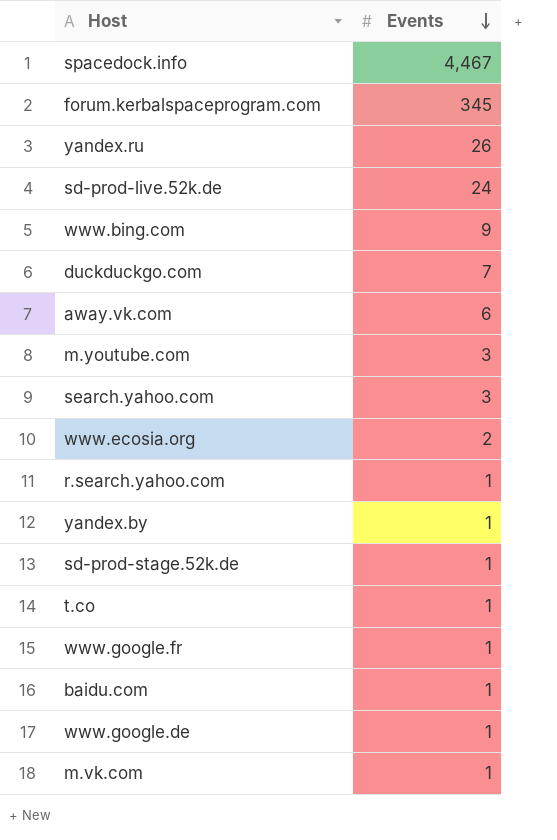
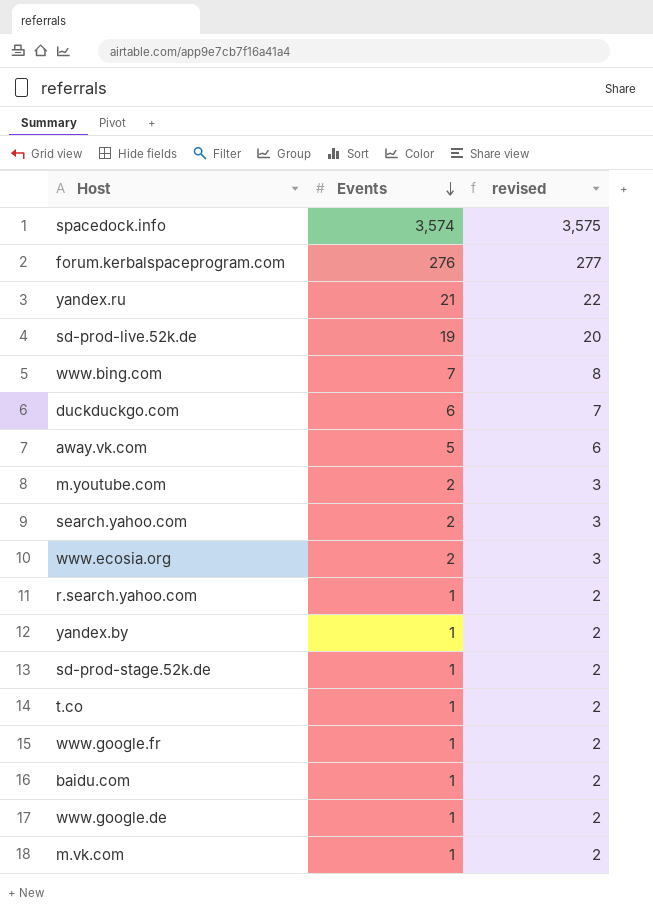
column revised | formula: none -> [Events] + 1
spacedock.info | Events: 4,467 -> 3,574
forum.kerbalspaceprogram.com | Events: 345 -> 276
yandex.ru | Events: 26 -> 21
sd-prod-live.52k.de | Events: 24 -> 19
www.bing.com | Events: 9 -> 7
duckduckgo.com | Events: 7 -> 6
away.vk.com | Events: 6 -> 5
m.youtube.com | Events: 3 -> 2
search.yahoo.com | Events: 3 -> 2

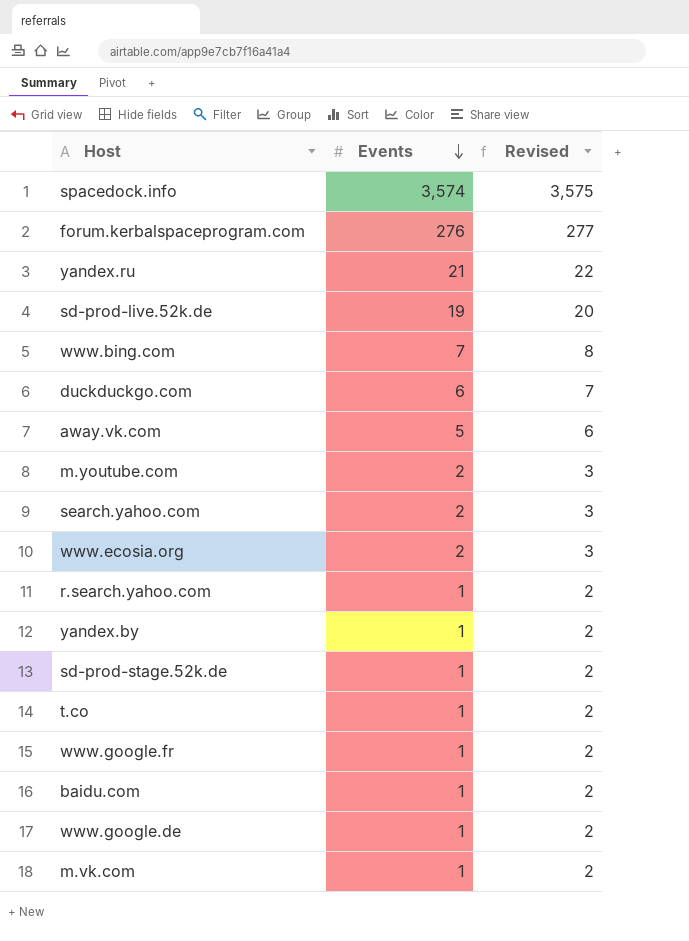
column name: revised -> Revised

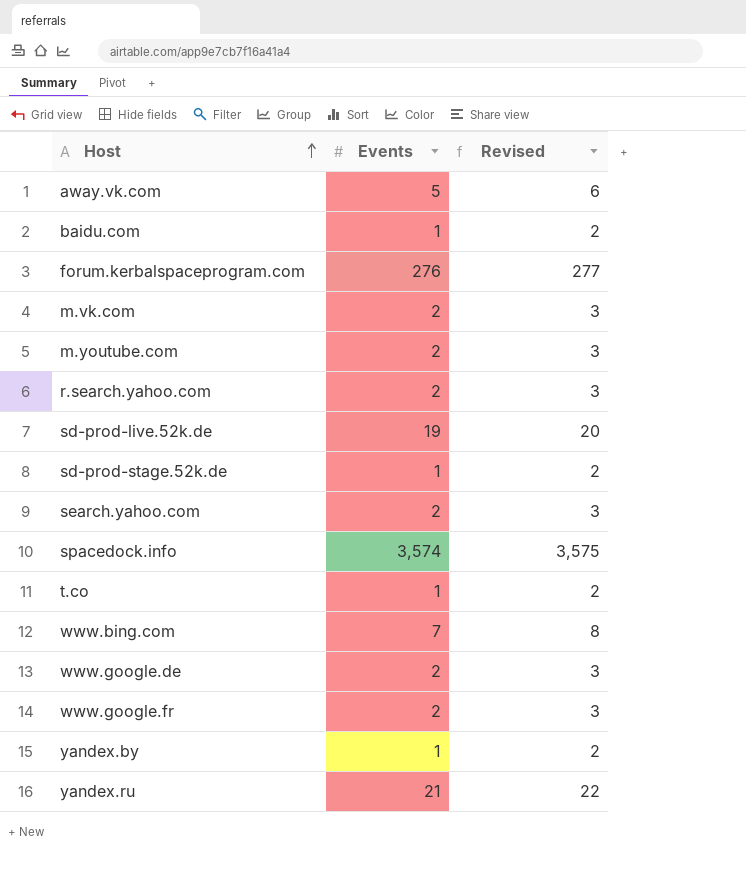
row order: Events descending -> Host ascending
row duckduckgo.com: 6 | 7 -> none
row www.ecosia.org: 2 | 3 -> none
m.vk.com | Events: 1 -> 2
m.vk.com | Revised: 2 -> 3
r.search.yahoo.com | Events: 1 -> 2
r.search.yahoo.com | Revised: 2 -> 3
www.google.de | Events: 1 -> 2
www.google.de | Revised: 2 -> 3
www.google.fr | Events: 1 -> 2
www.google.fr | Revised: 2 -> 3

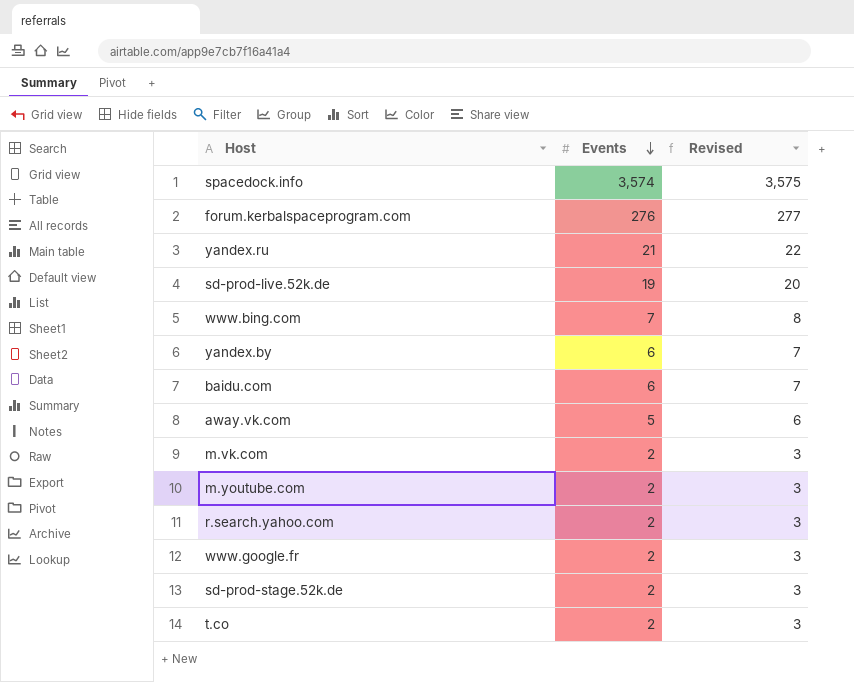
row order: Host ascending -> Events descending
row search.yahoo.com: 2 | 3 -> none
row www.google.de: 2 | 3 -> none
yandex.by | Events: 1 -> 6
yandex.by | Revised: 2 -> 7
baidu.com | Events: 1 -> 6
baidu.com | Revised: 2 -> 7
sd-prod-stage.52k.de | Events: 1 -> 2
sd-prod-stage.52k.de | Revised: 2 -> 3
t.co | Events: 1 -> 2
t.co | Revised: 2 -> 3

